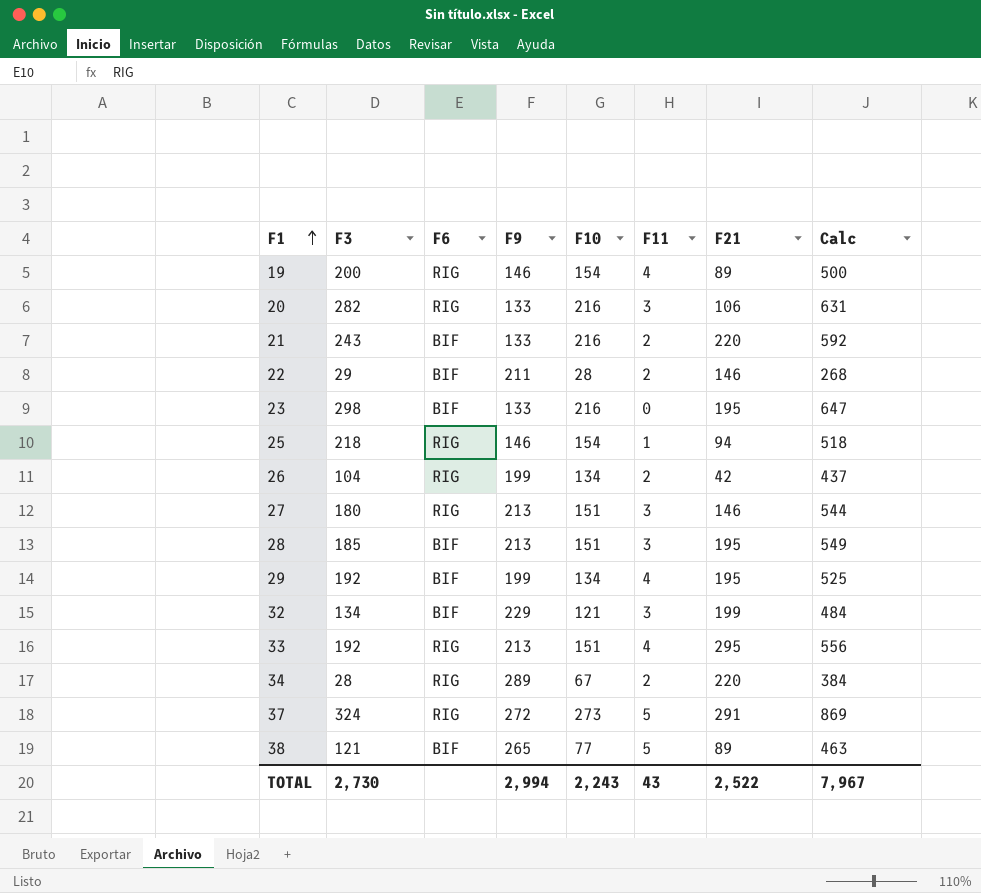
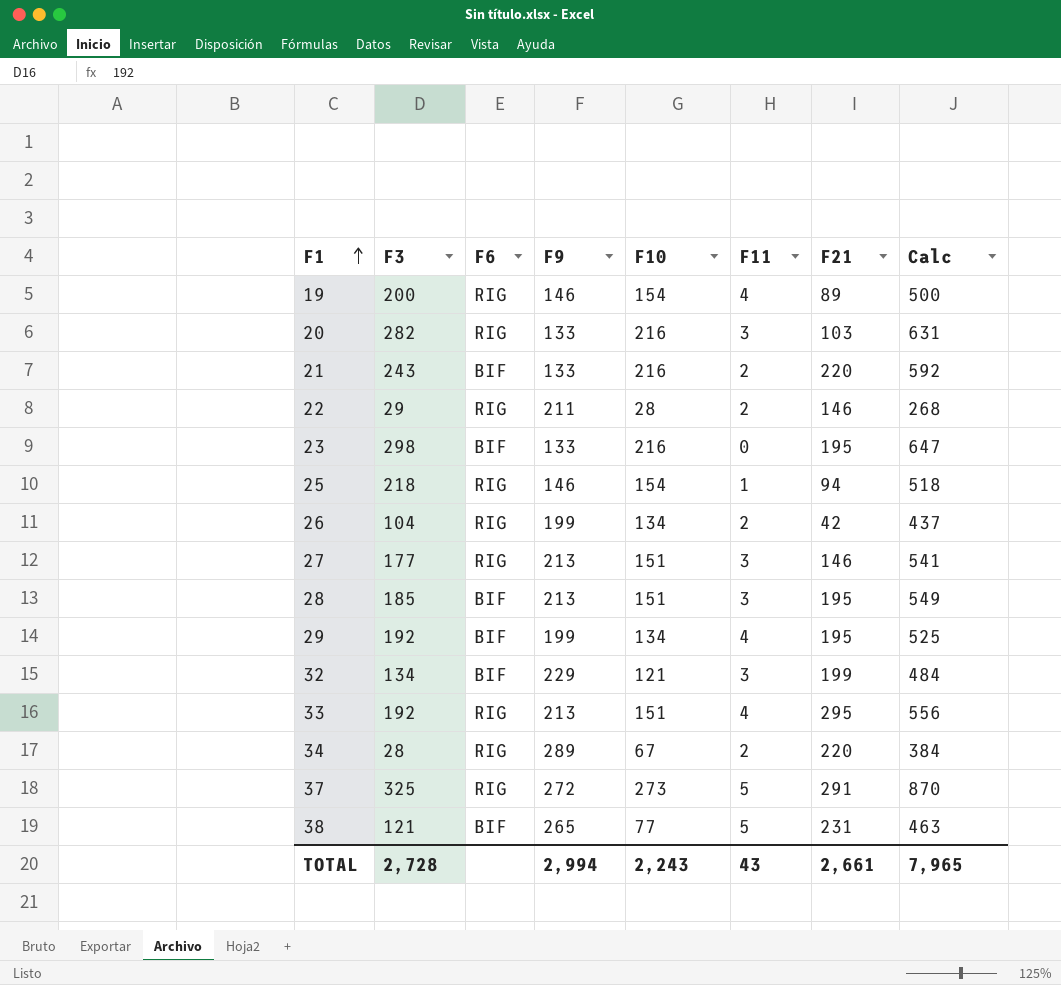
20 | F21: 106 -> 103
22 | F6: BIF -> RIG
27 | F3: 180 -> 177
27 | Calc: 544 -> 541
37 | F3: 324 -> 325
37 | Calc: 869 -> 870
38 | F21: 89 -> 231
TOTAL | F3: 2,730 -> 2,728
TOTAL | F21: 2,522 -> 2,661
TOTAL | Calc: 7,967 -> 7,965

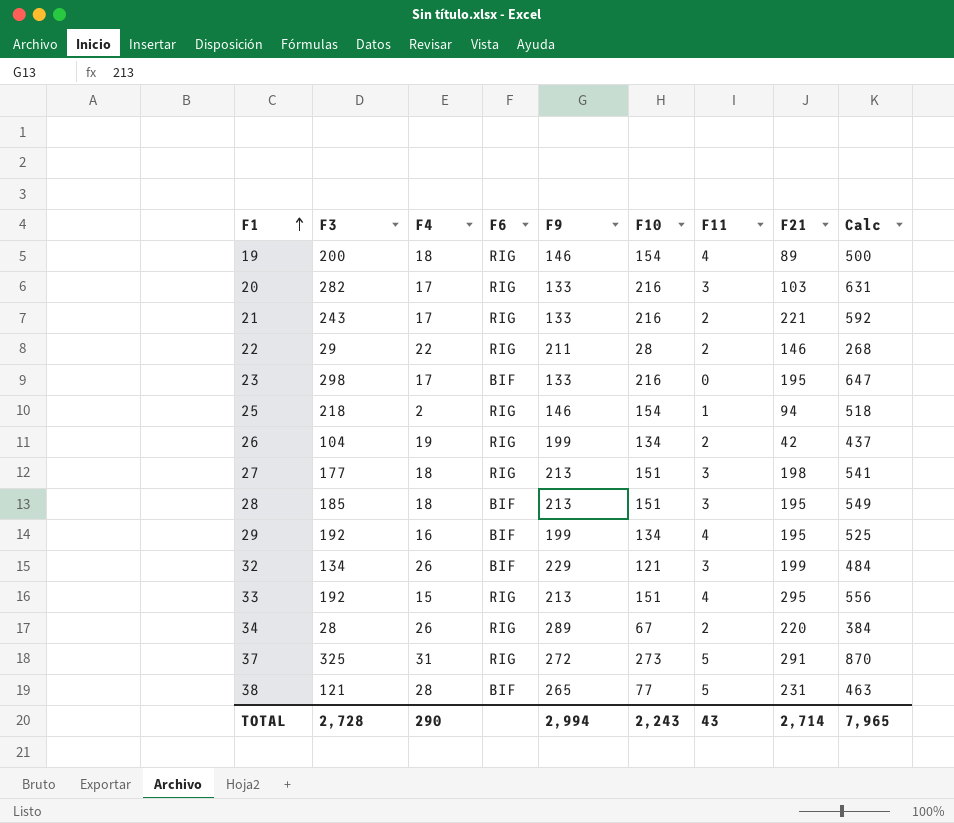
column F4 | position: none -> 3
21 | F6: BIF -> RIG
21 | F21: 220 -> 221
27 | F21: 146 -> 198
TOTAL | F21: 2,661 -> 2,714

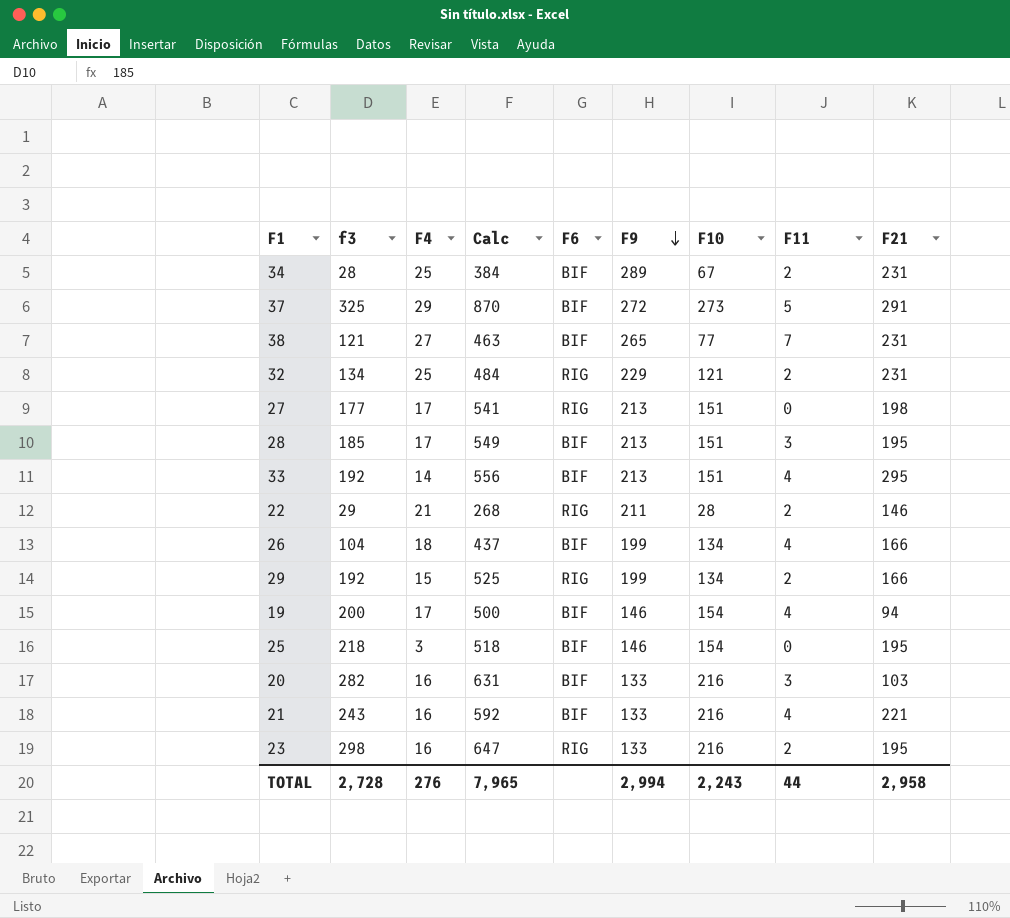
row order: F1 ascending -> F9 descending
column name: F3 -> f3
column Calc | position: 9 -> 4
34 | F4: 26 -> 25
34 | F6: RIG -> BIF
34 | F21: 220 -> 231
37 | F4: 31 -> 29
37 | F6: RIG -> BIF
38 | F4: 28 -> 27
38 | F11: 5 -> 7
32 | F4: 26 -> 25
32 | F6: BIF -> RIG
32 | F11: 3 -> 2
32 | F21: 199 -> 231
27 | F4: 18 -> 17
27 | F11: 3 -> 0
28 | F4: 18 -> 17
33 | F4: 15 -> 14
33 | F6: RIG -> BIF
22 | F4: 22 -> 21
26 | F4: 19 -> 18
26 | F6: RIG -> BIF
26 | F11: 2 -> 4
26 | F21: 42 -> 166
29 | F4: 16 -> 15
29 | F6: BIF -> RIG
29 | F11: 4 -> 2
29 | F21: 195 -> 166
19 | F4: 18 -> 17
19 | F6: RIG -> BIF
19 | F21: 89 -> 94
25 | F4: 2 -> 3
25 | F6: RIG -> BIF
25 | F11: 1 -> 0
25 | F21: 94 -> 195
20 | F4: 17 -> 16
20 | F6: RIG -> BIF
21 | F4: 17 -> 16
21 | F6: RIG -> BIF
21 | F11: 2 -> 4
23 | F4: 17 -> 16
23 | F6: BIF -> RIG
23 | F11: 0 -> 2
TOTAL | F4: 290 -> 276
TOTAL | F11: 43 -> 44
TOTAL | F21: 2,714 -> 2,958

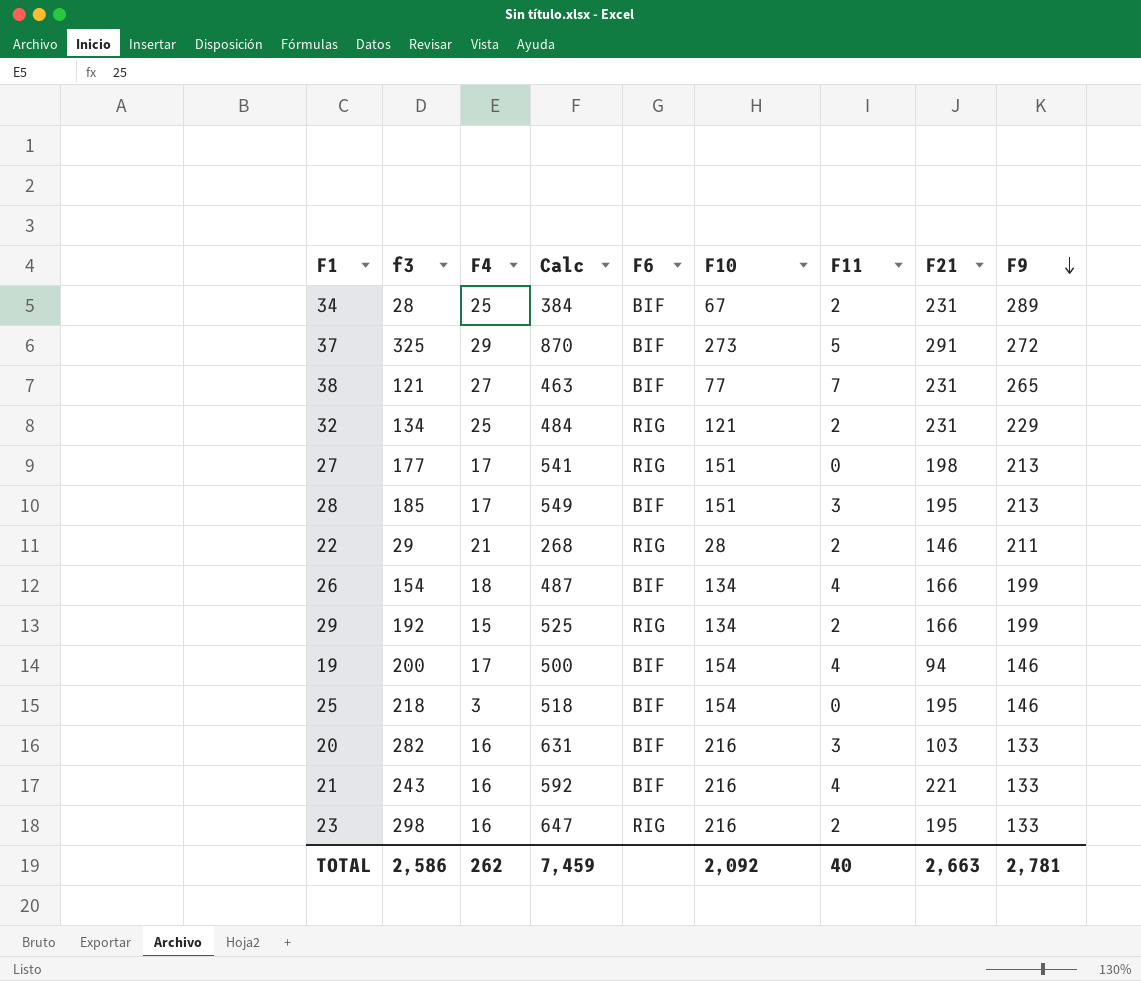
column F9 | position: 6 -> 9
row 33: 192 | 14 | 556 | BIF | 213 | 151 | 4 | 295 -> none
26 | f3: 104 -> 154
26 | Calc: 437 -> 487
TOTAL | f3: 2,728 -> 2,586
TOTAL | F4: 276 -> 262
TOTAL | Calc: 7,965 -> 7,459
TOTAL | F10: 2,243 -> 2,092
TOTAL | F11: 44 -> 40
TOTAL | F21: 2,958 -> 2,663
TOTAL | F9: 2,994 -> 2,781

